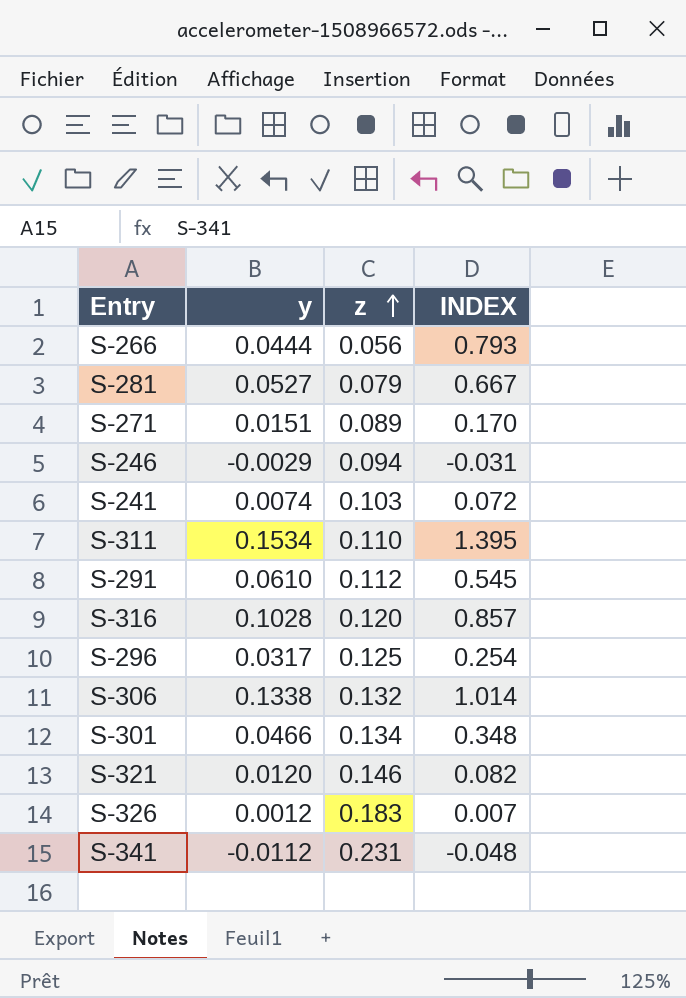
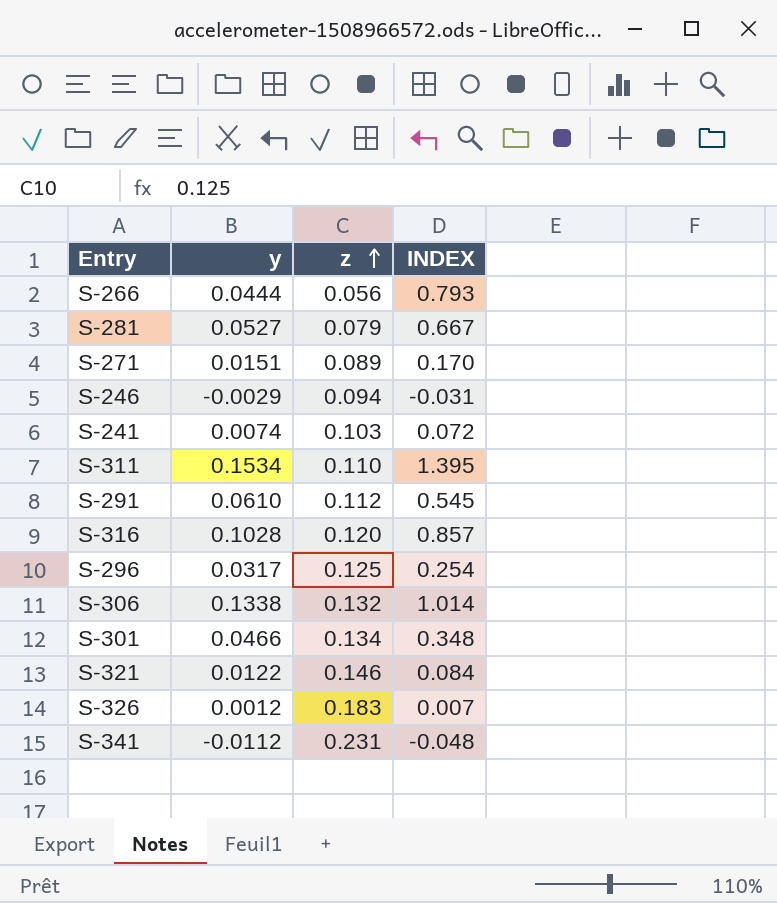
S-321 | y: 0.0120 -> 0.0122
S-321 | INDEX: 0.082 -> 0.084

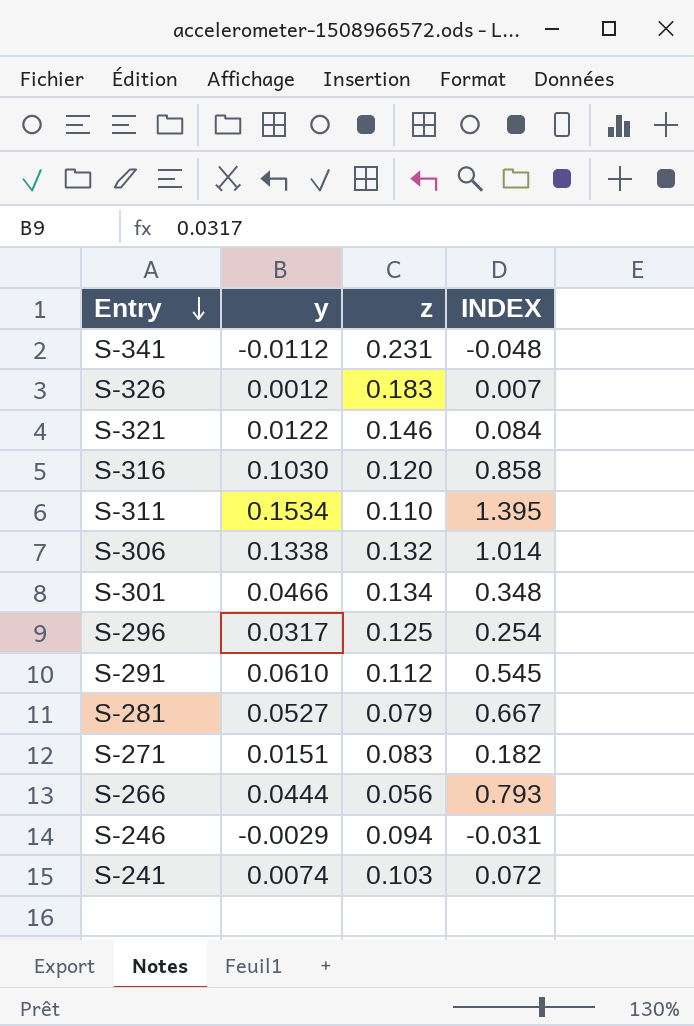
row order: z ascending -> Entry descending
S-316 | y: 0.1028 -> 0.1030
S-316 | INDEX: 0.857 -> 0.858
S-271 | z: 0.089 -> 0.083
S-271 | INDEX: 0.170 -> 0.182

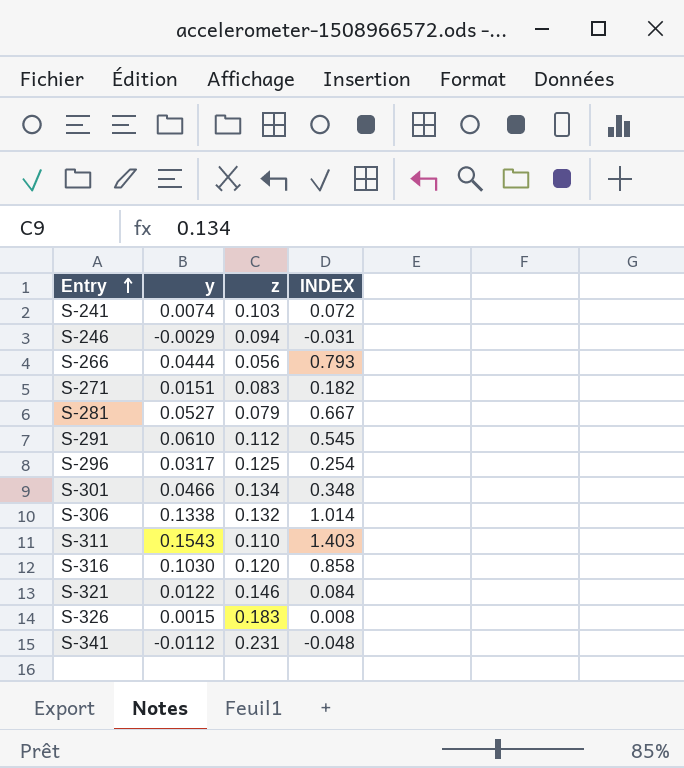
row order: Entry descending -> Entry ascending
S-311 | y: 0.1534 -> 0.1543
S-311 | INDEX: 1.395 -> 1.403
S-326 | y: 0.0012 -> 0.0015
S-326 | INDEX: 0.007 -> 0.008

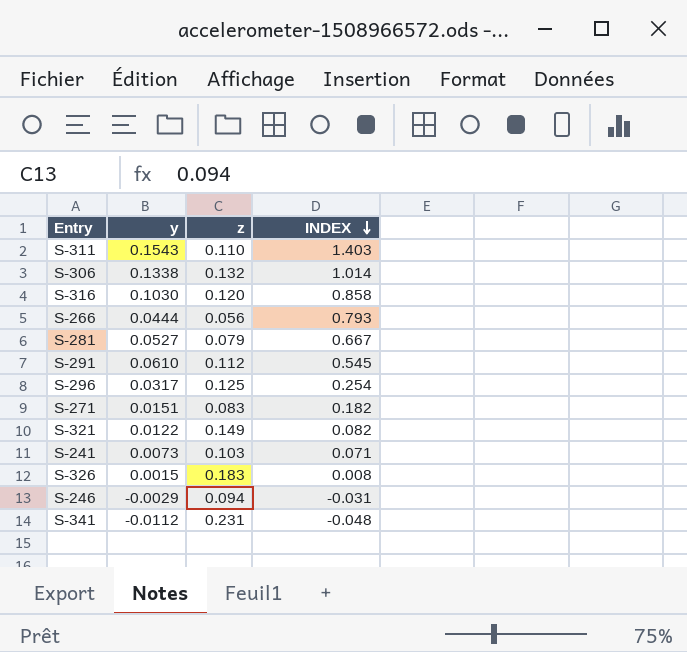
row order: Entry ascending -> INDEX descending
row S-301: 0.0466 | 0.134 | 0.348 -> none
S-321 | z: 0.146 -> 0.149
S-321 | INDEX: 0.084 -> 0.082
S-241 | y: 0.0074 -> 0.0073
S-241 | INDEX: 0.072 -> 0.071

